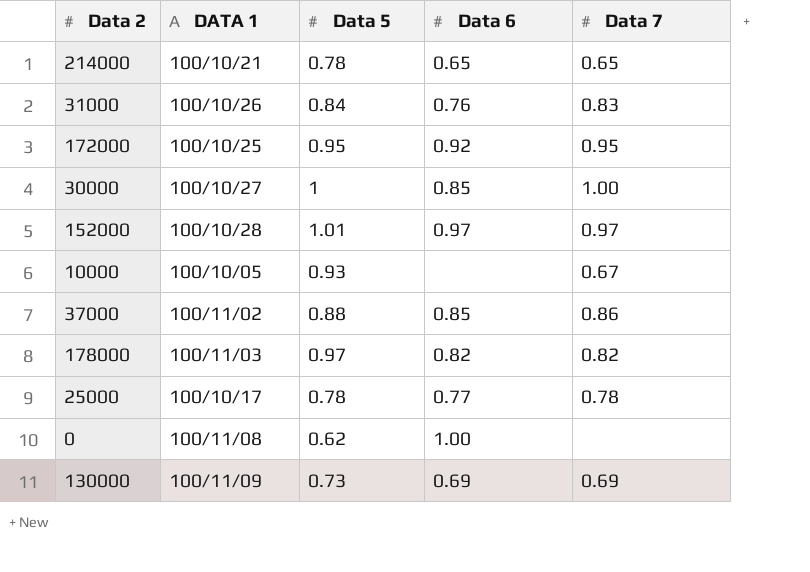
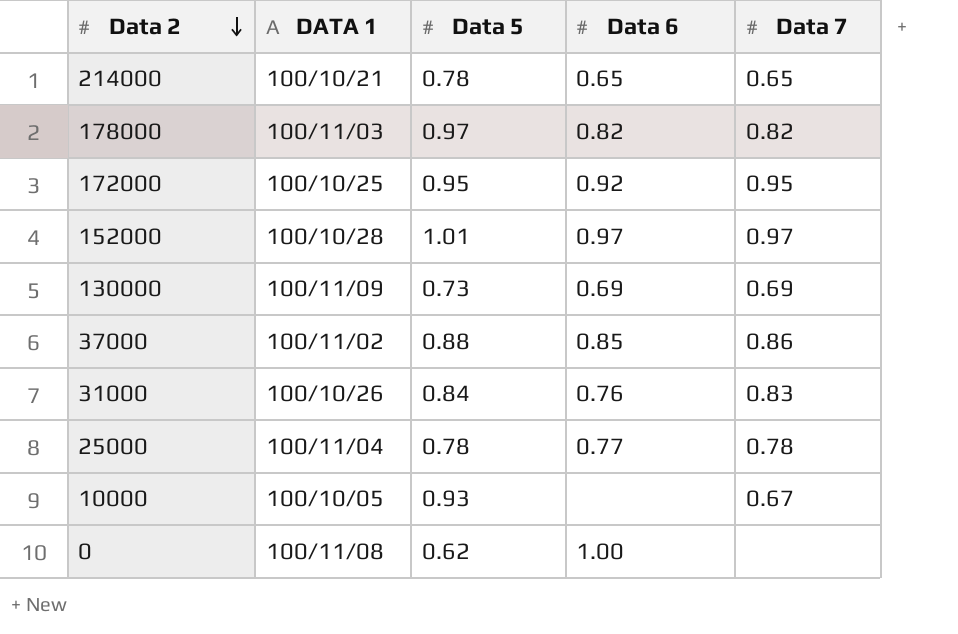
row order: none -> Data 2 descending
row 30000: 100/10/27 | 1 | 0.85 | 1.00 -> none
25000 | DATA 1: 100/10/17 -> 100/11/04

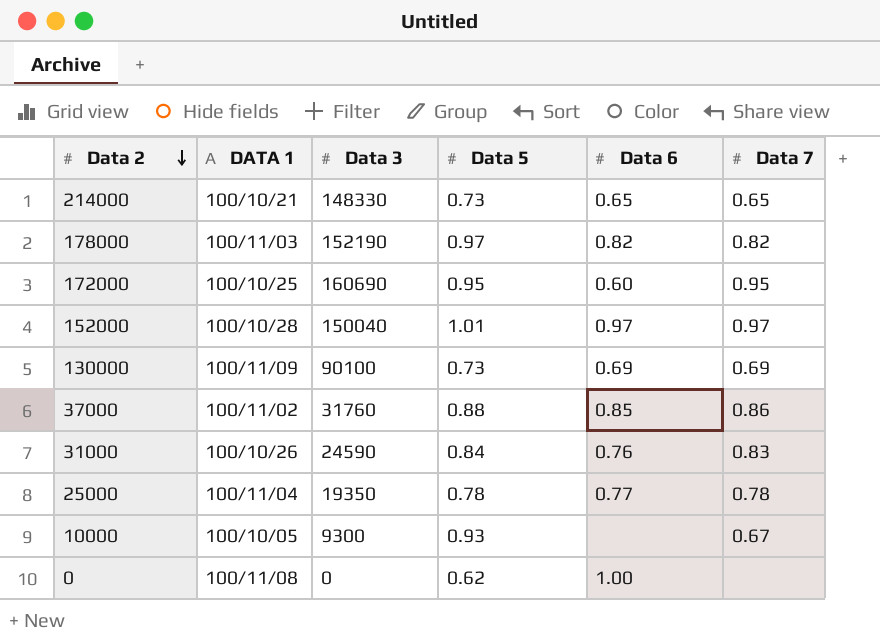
column Data 3 | position: none -> 3
214000 | Data 5: 0.78 -> 0.73
172000 | Data 6: 0.92 -> 0.60

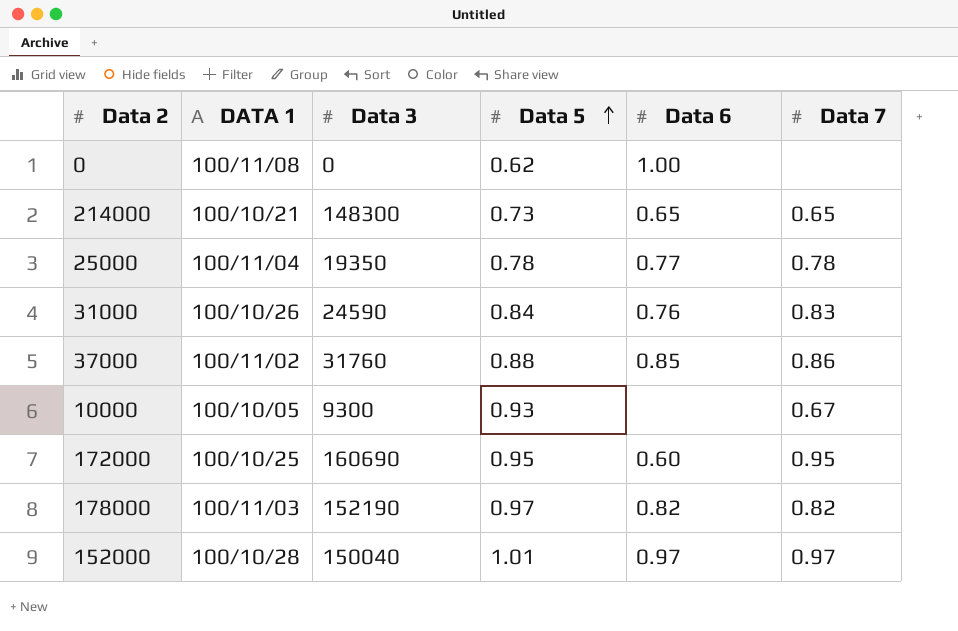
row order: Data 2 descending -> Data 5 ascending
row 130000: 100/11/09 | 90100 | 0.73 | 0.69 | 0.69 -> none
214000 | Data 3: 148330 -> 148300

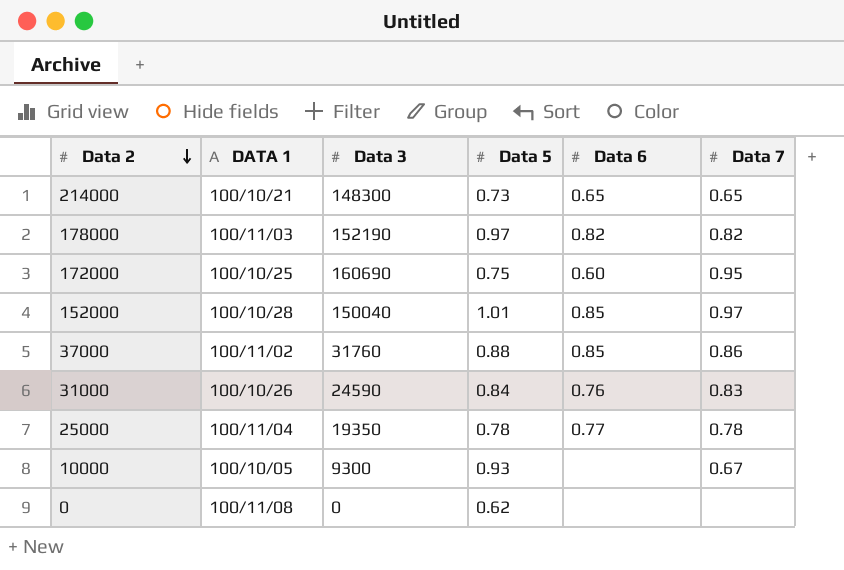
row order: Data 5 ascending -> Data 2 descending
172000 | Data 5: 0.95 -> 0.75
152000 | Data 6: 0.97 -> 0.85
0 | Data 6: 1.00 -> none

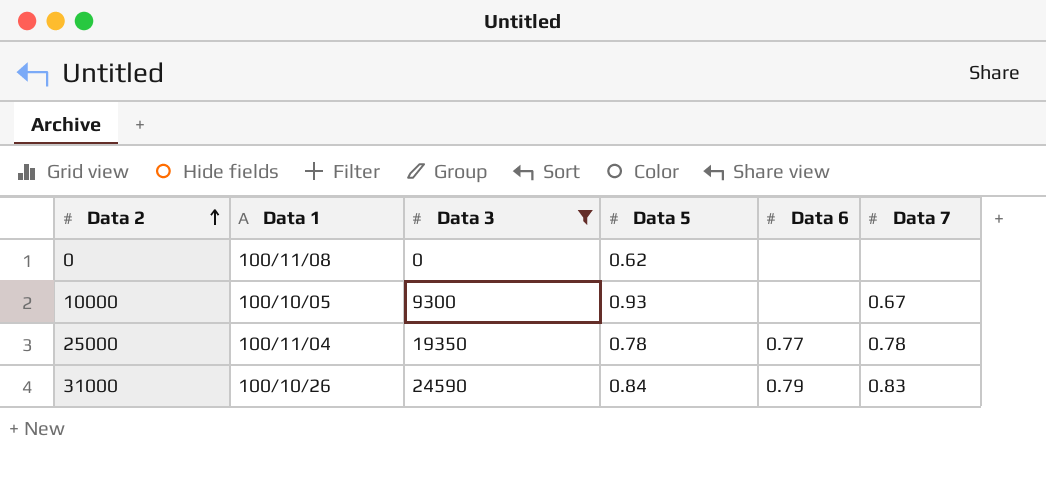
filter: none -> Data 3 <= 24590
row order: Data 2 descending -> Data 2 ascending
column name: DATA 1 -> Data 1
31000 | Data 6: 0.76 -> 0.79

